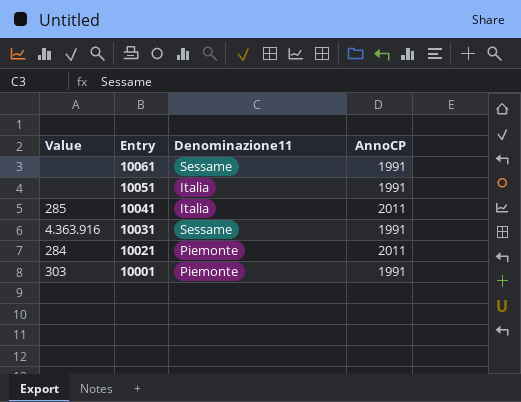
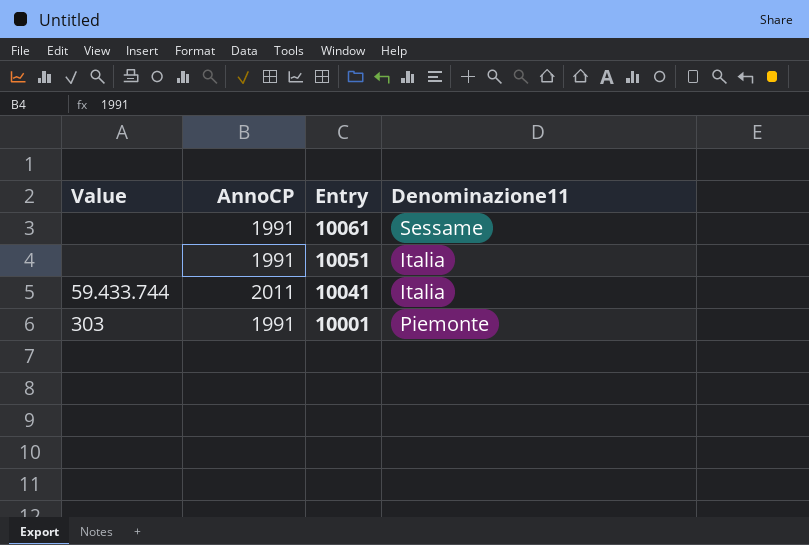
column AnnoCP | position: 4 -> 2
row 10031: 4.363.916 | Sessame | 1991 -> none
row 10021: 284 | Piemonte | 2011 -> none
10041 | Value: 285 -> 59.433.744

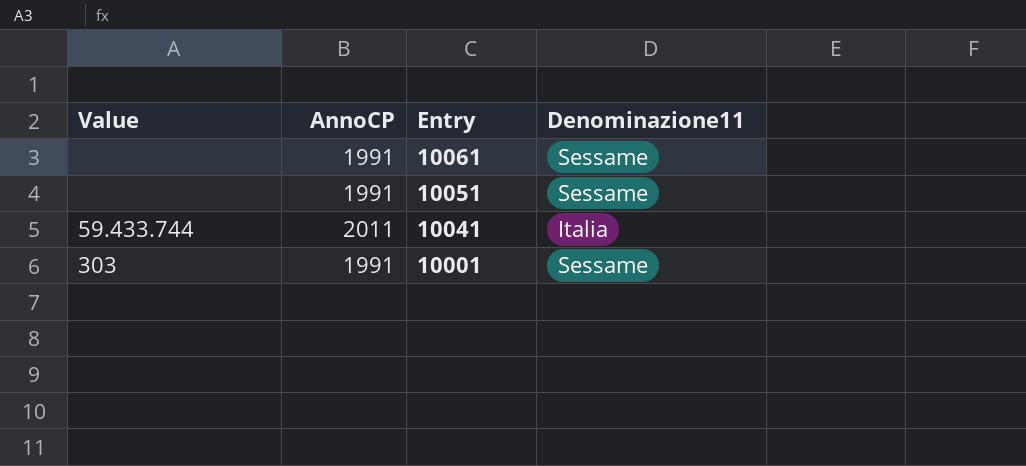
10051 | Denominazione11: Italia -> Sessame
10001 | Denominazione11: Piemonte -> Sessame

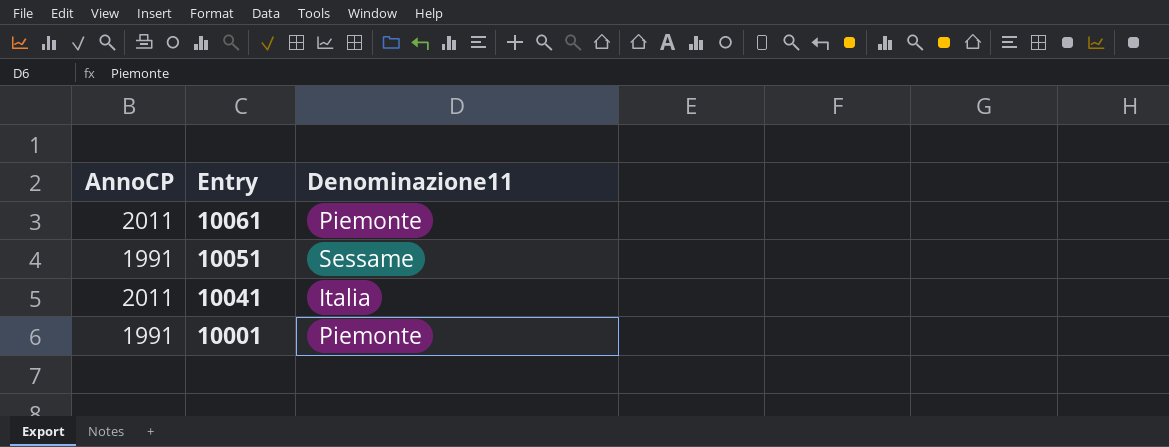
column Value | position: 1 -> none
10061 | AnnoCP: 1991 -> 2011
10061 | Denominazione11: Sessame -> Piemonte
10001 | Denominazione11: Sessame -> Piemonte

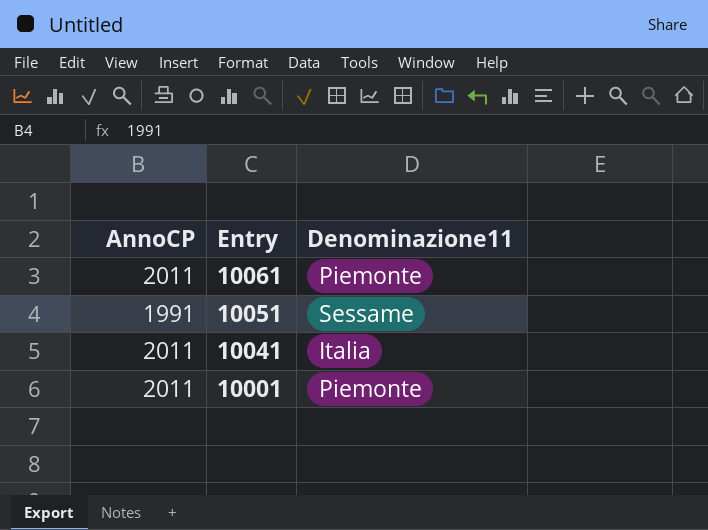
10001 | AnnoCP: 1991 -> 2011

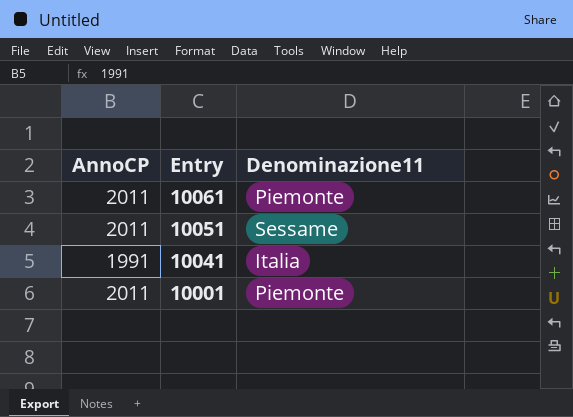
10051 | AnnoCP: 1991 -> 2011
10041 | AnnoCP: 2011 -> 1991

